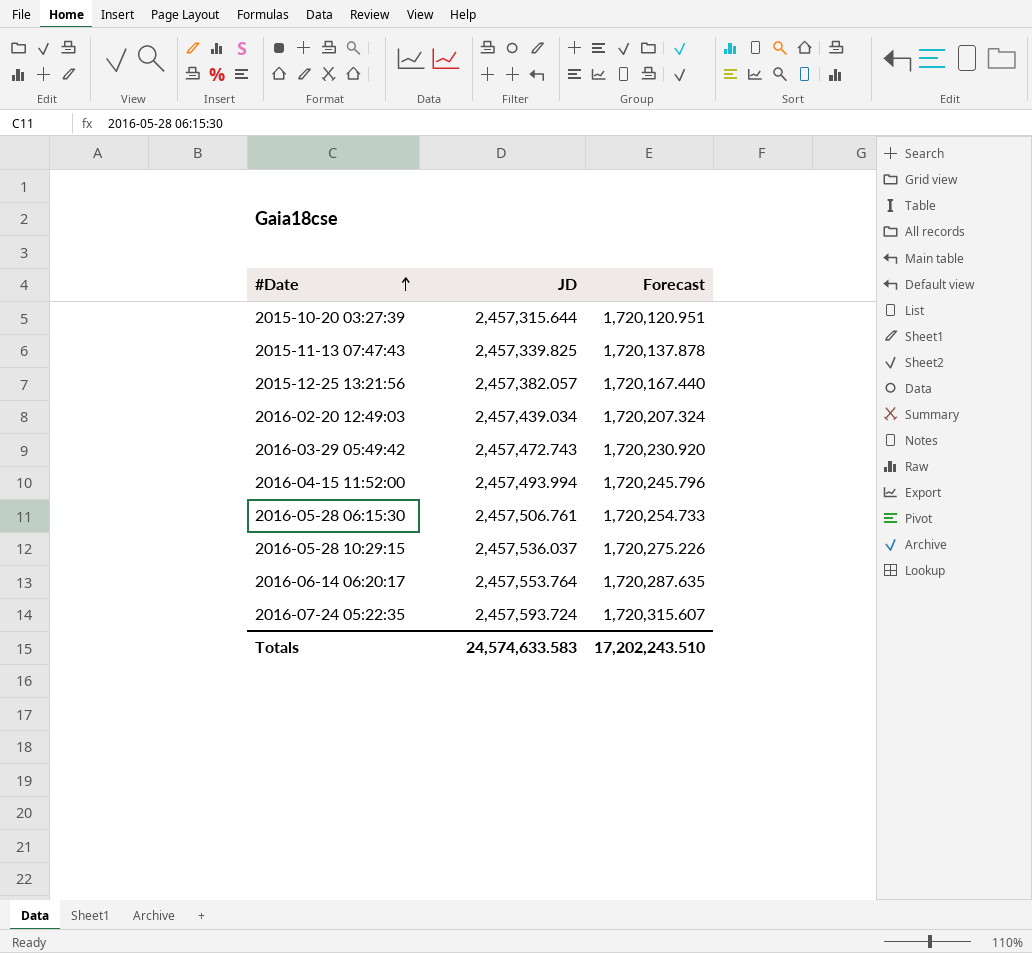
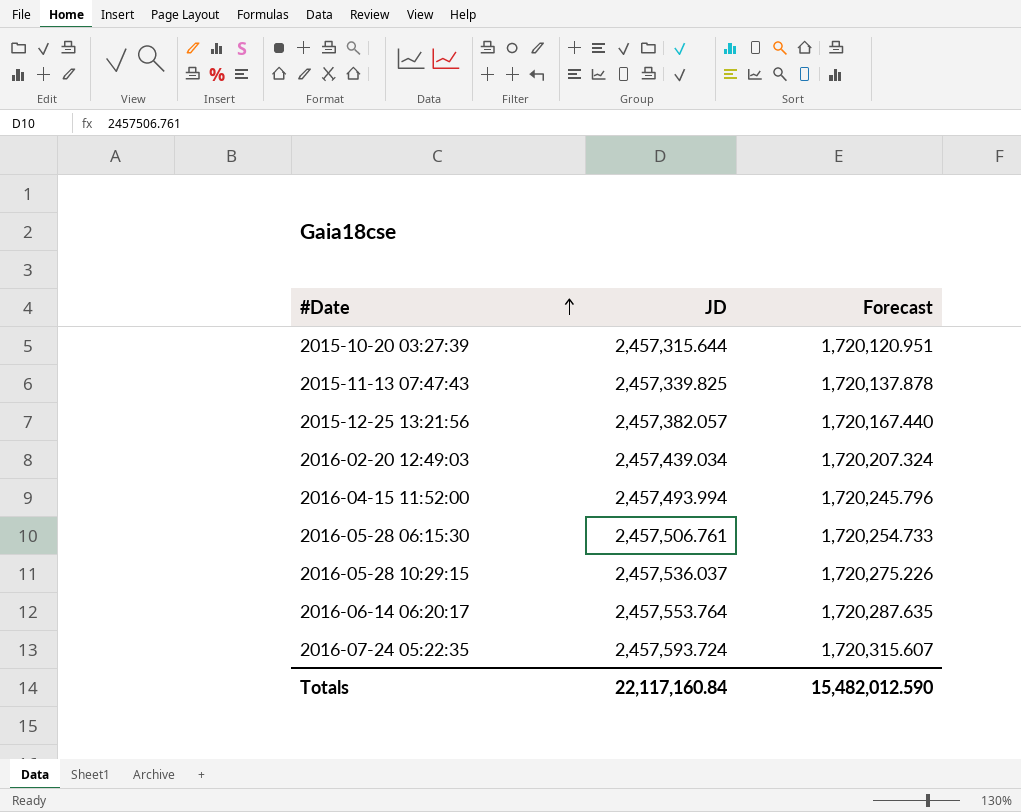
row 2016-03-29 05:49:42: 2,457,472.743 | 1,720,230.920 -> none
Totals | JD: 24,574,633.583 -> 22,117,160.84
Totals | Forecast: 17,202,243.510 -> 15,482,012.590

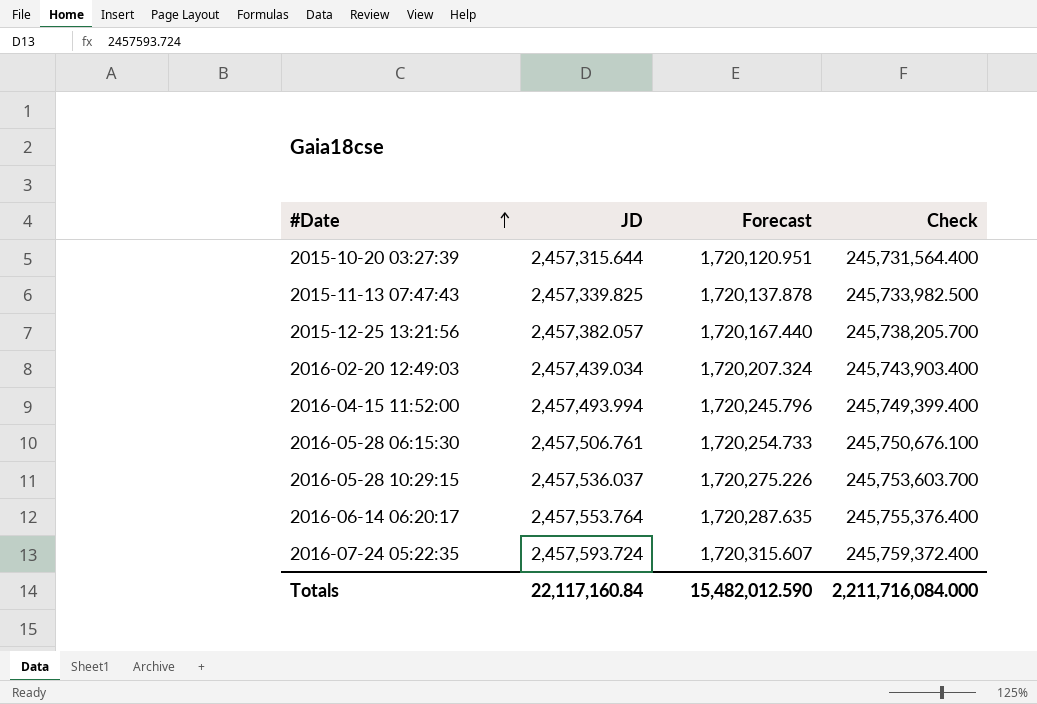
column Check | formula: none -> [JD] * 100

